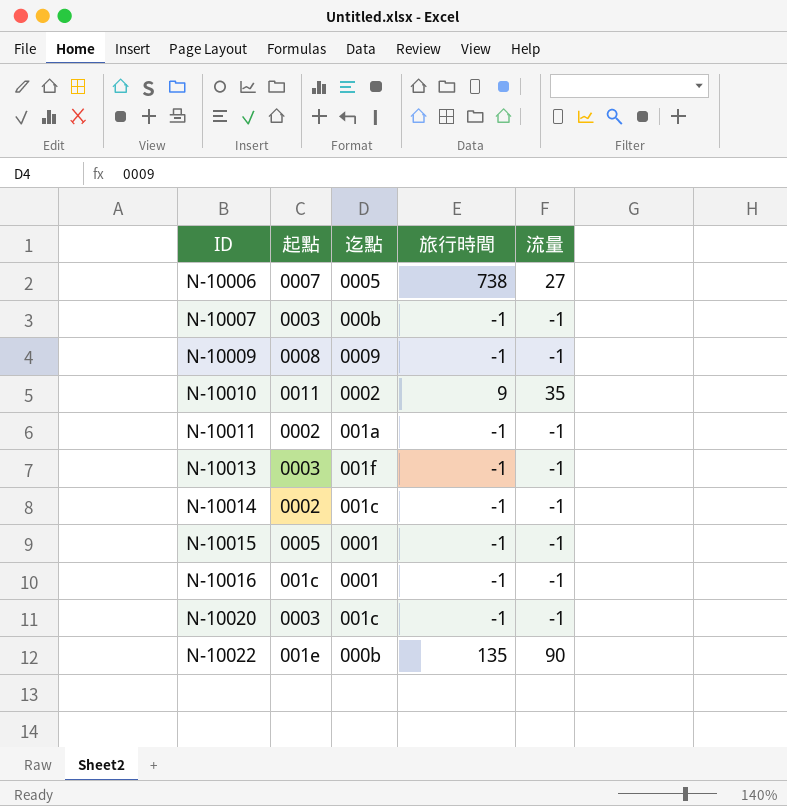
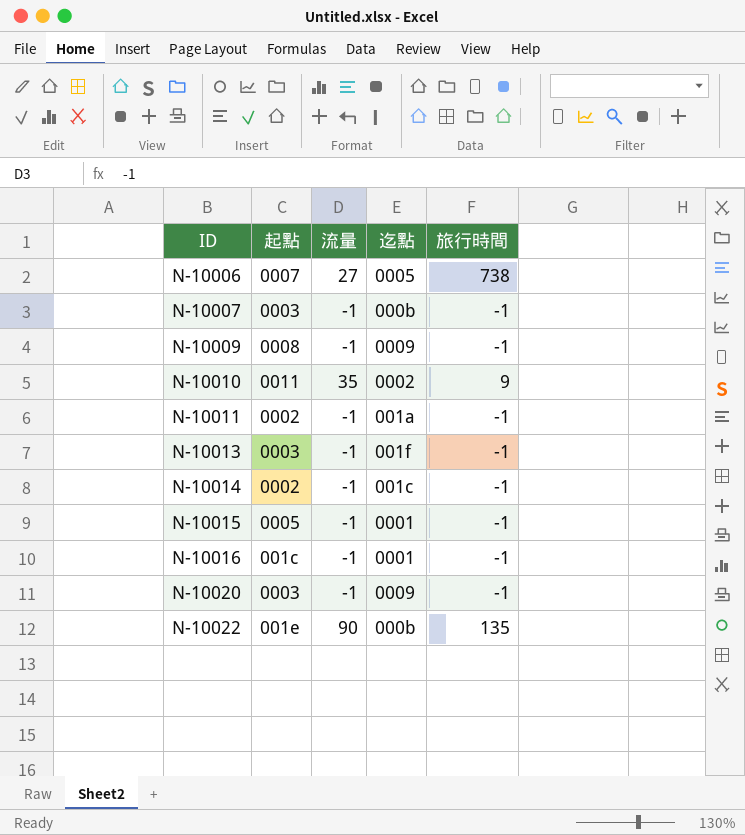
column 流量 | position: 5 -> 3
N-10020 | 迄點: 001c -> 0009

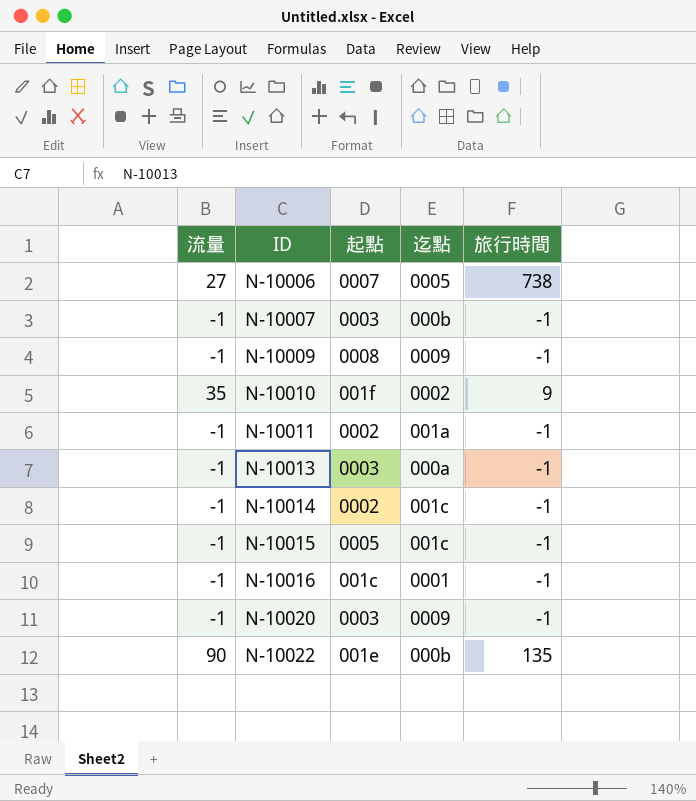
column 流量 | position: 3 -> 1
N-10010 | 起點: 0011 -> 001f
N-10013 | 迄點: 001f -> 000a
N-10015 | 迄點: 0001 -> 001c

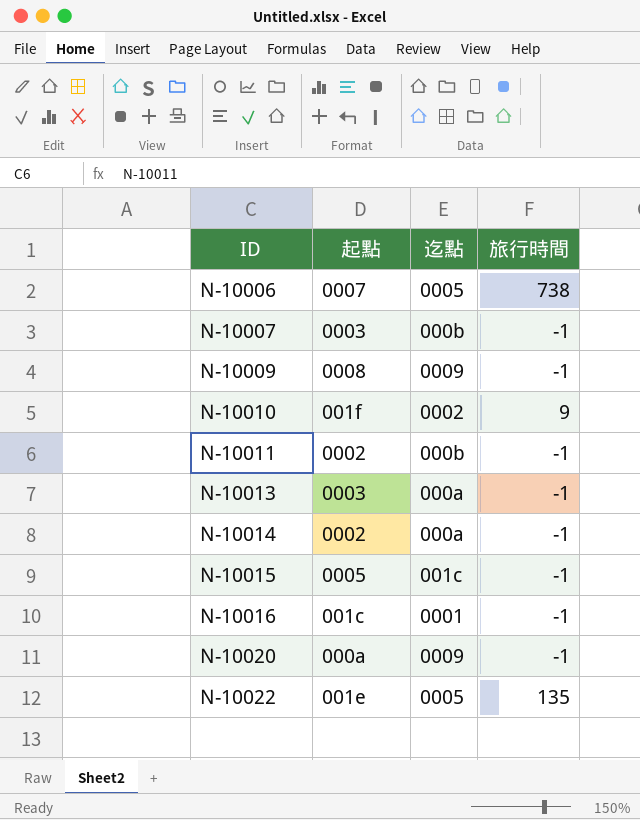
column 流量 | position: 1 -> none
N-10011 | 迄點: 001a -> 000b
N-10014 | 迄點: 001c -> 000a
N-10020 | 起點: 0003 -> 000a
N-10022 | 迄點: 000b -> 0005

